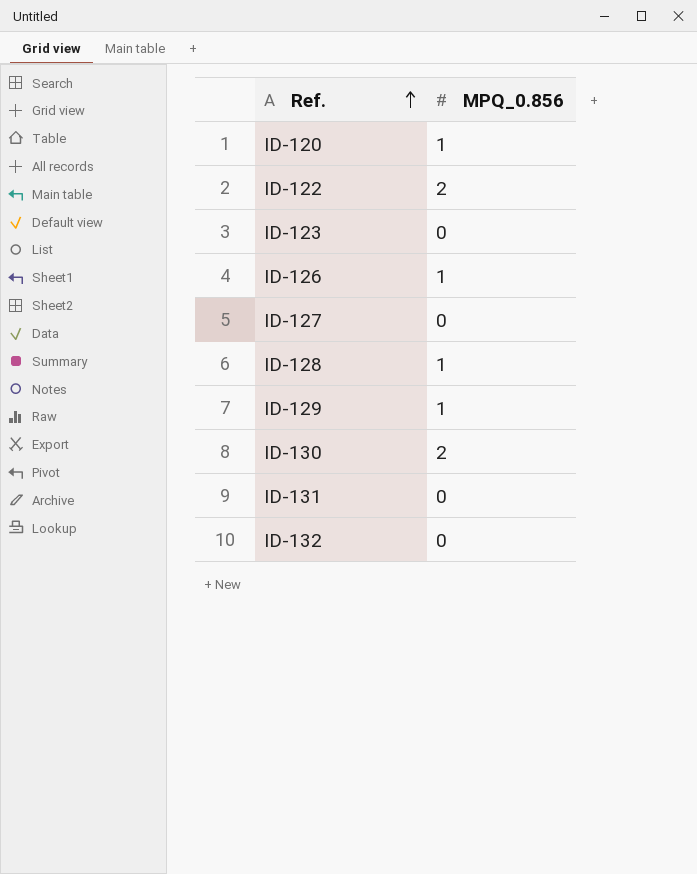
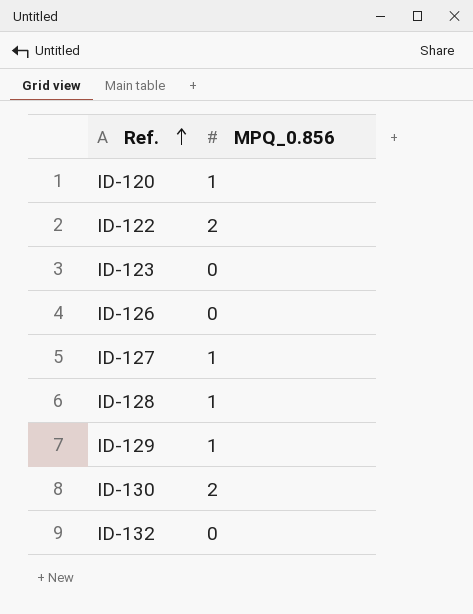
row ID-131: 0 -> none
ID-126 | MPQ_0.856: 1 -> 0
ID-127 | MPQ_0.856: 0 -> 1

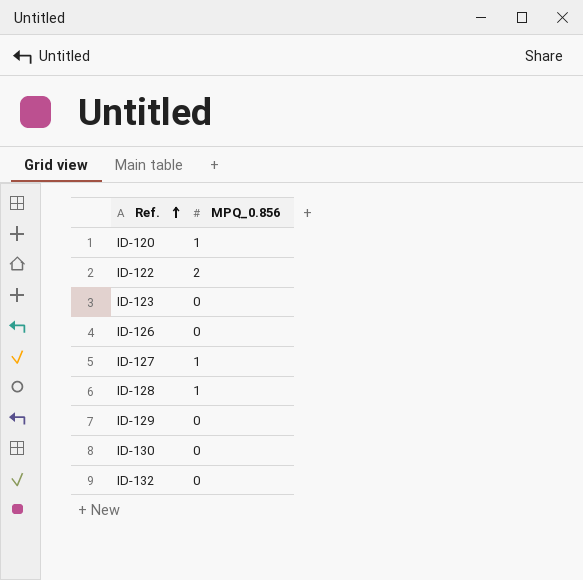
ID-129 | MPQ_0.856: 1 -> 0
ID-130 | MPQ_0.856: 2 -> 0

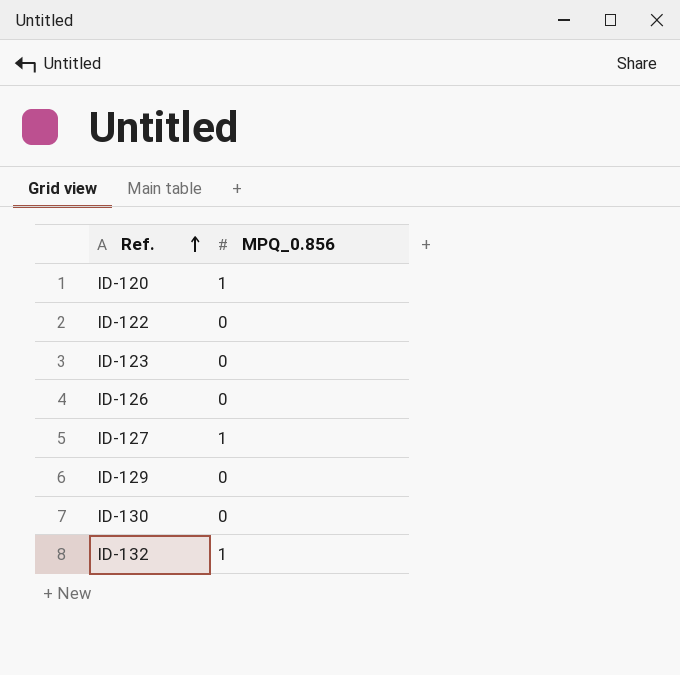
row ID-128: 1 -> none
ID-122 | MPQ_0.856: 2 -> 0
ID-132 | MPQ_0.856: 0 -> 1

